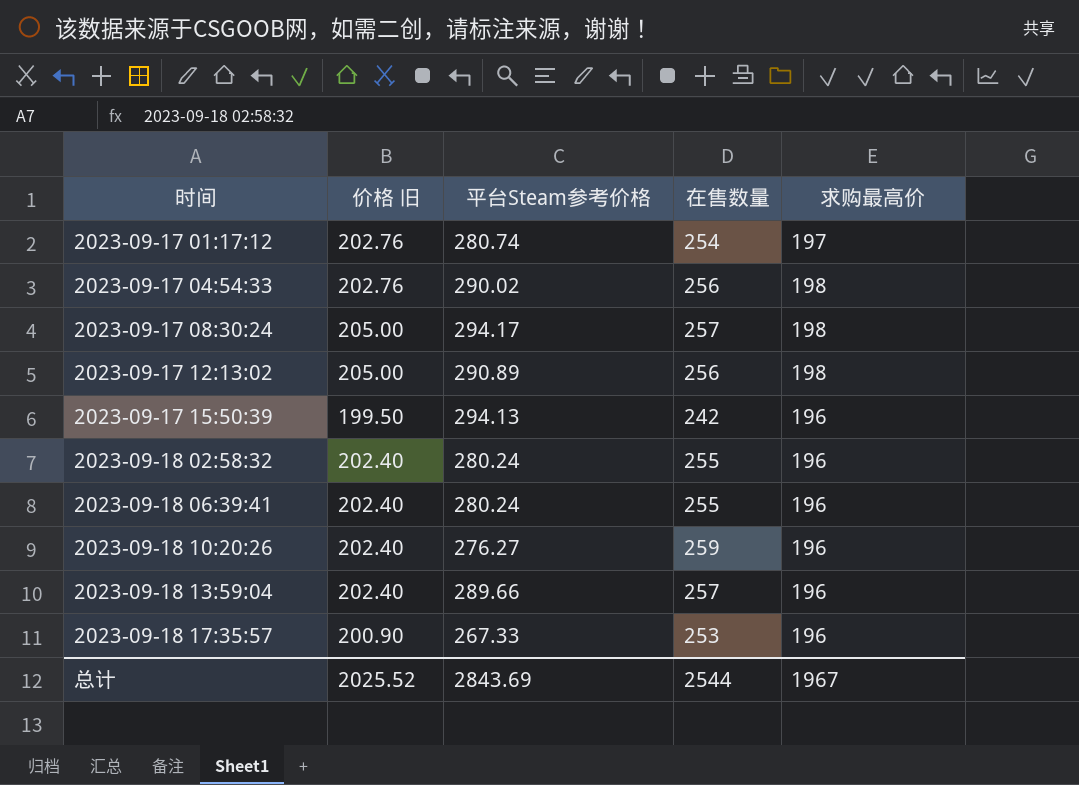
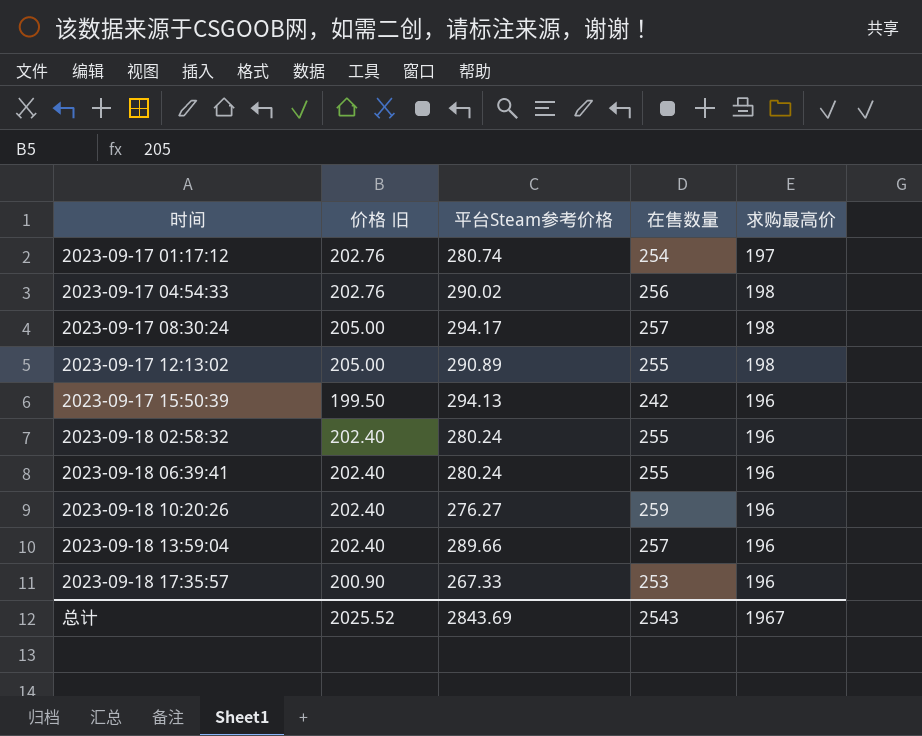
2023-09-17 12:13:02 | 在售数量: 256 -> 255
总计 | 在售数量: 2544 -> 2543

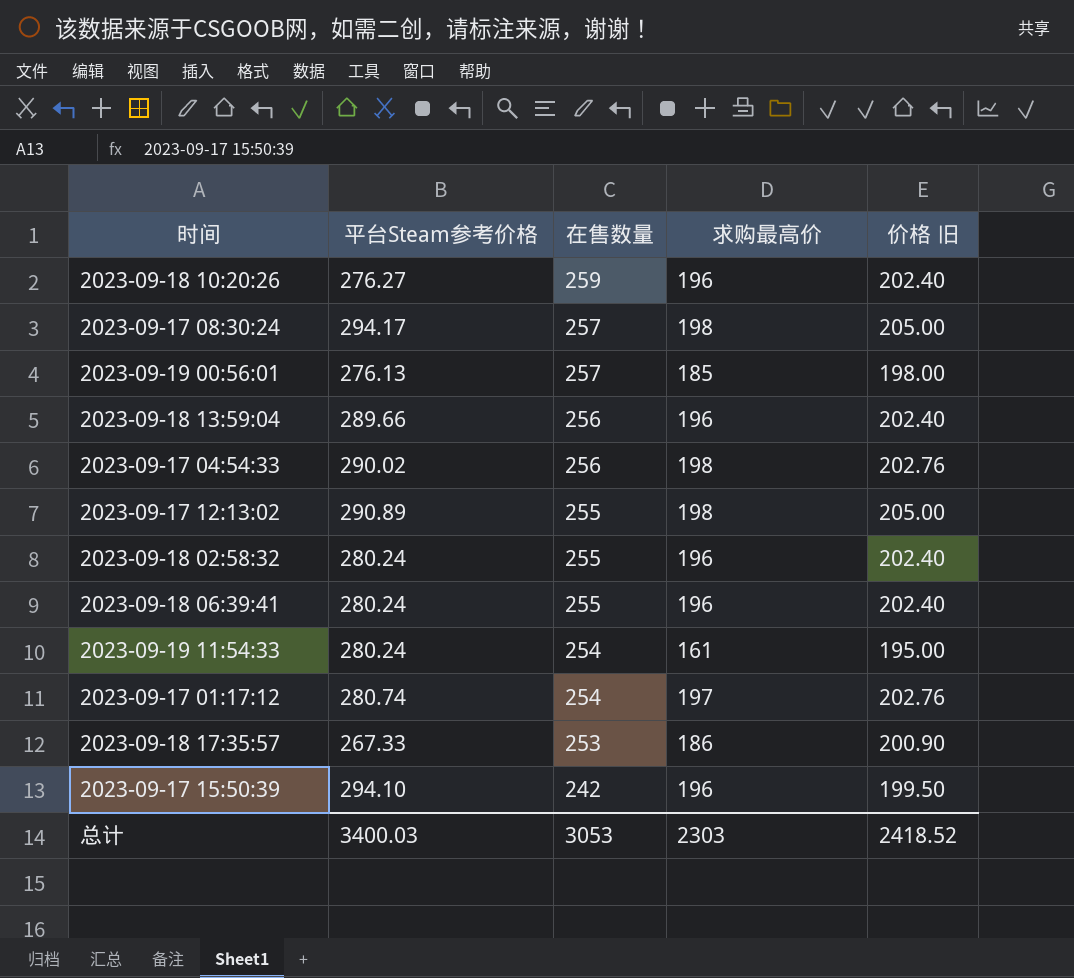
row order: 时间 ascending -> 在售数量 descending
column 价格 旧 | position: 2 -> 5
row 2023-09-19 00:56:01: none -> 276.13 | 257 | 185 | 198.00
2023-09-18 13:59:04 | 在售数量: 257 -> 256
row 2023-09-19 11:54:33: none -> 280.24 | 254 | 161 | 195.00
2023-09-18 17:35:57 | 求购最高价: 196 -> 186
2023-09-17 15:50:39 | 平台Steam参考价格: 294.13 -> 294.10
总计 | 平台Steam参考价格: 2843.69 -> 3400.03
总计 | 在售数量: 2543 -> 3053
总计 | 求购最高价: 1967 -> 2303
总计 | 价格 旧: 2025.52 -> 2418.52

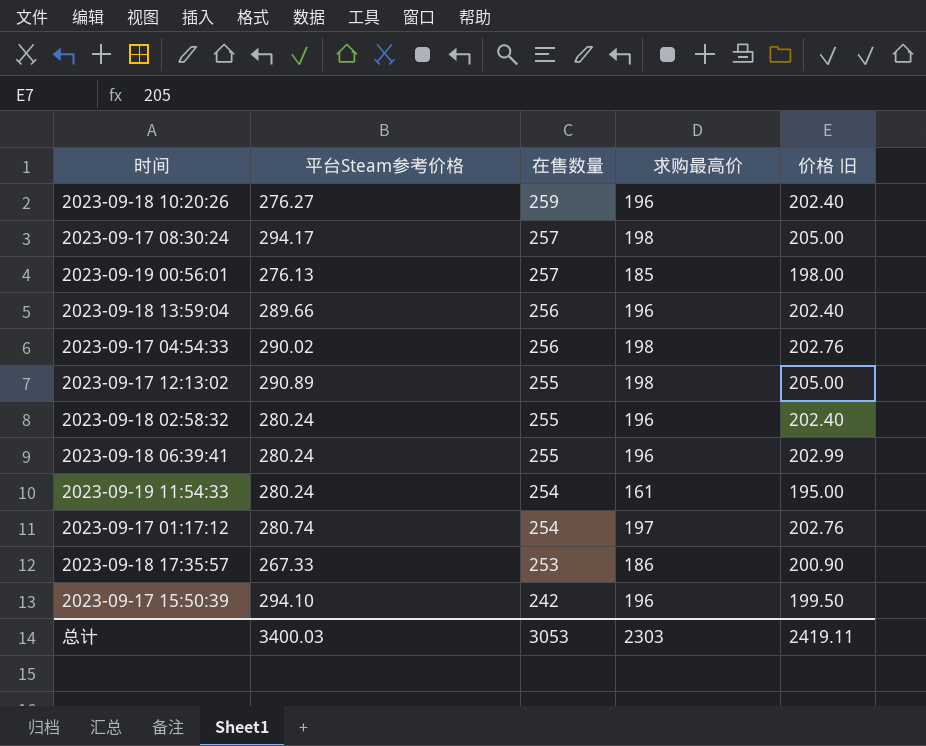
2023-09-18 06:39:41 | 价格 旧: 202.40 -> 202.99
总计 | 价格 旧: 2418.52 -> 2419.11

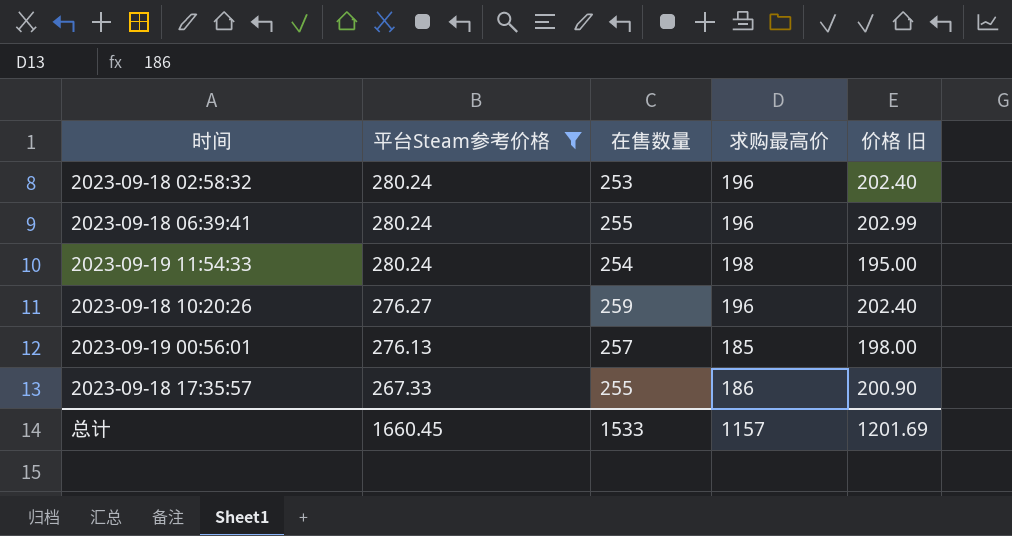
filter: none -> 平台Steam参考价格 <= 280.24
row order: 在售数量 descending -> 平台Steam参考价格 descending
2023-09-18 02:58:32 | 在售数量: 255 -> 253
2023-09-19 11:54:33 | 求购最高价: 161 -> 198
2023-09-18 17:35:57 | 在售数量: 253 -> 255
总计 | 平台Steam参考价格: 3400.03 -> 1660.45
总计 | 在售数量: 3053 -> 1533
总计 | 求购最高价: 2303 -> 1157
总计 | 价格 旧: 2419.11 -> 1201.69

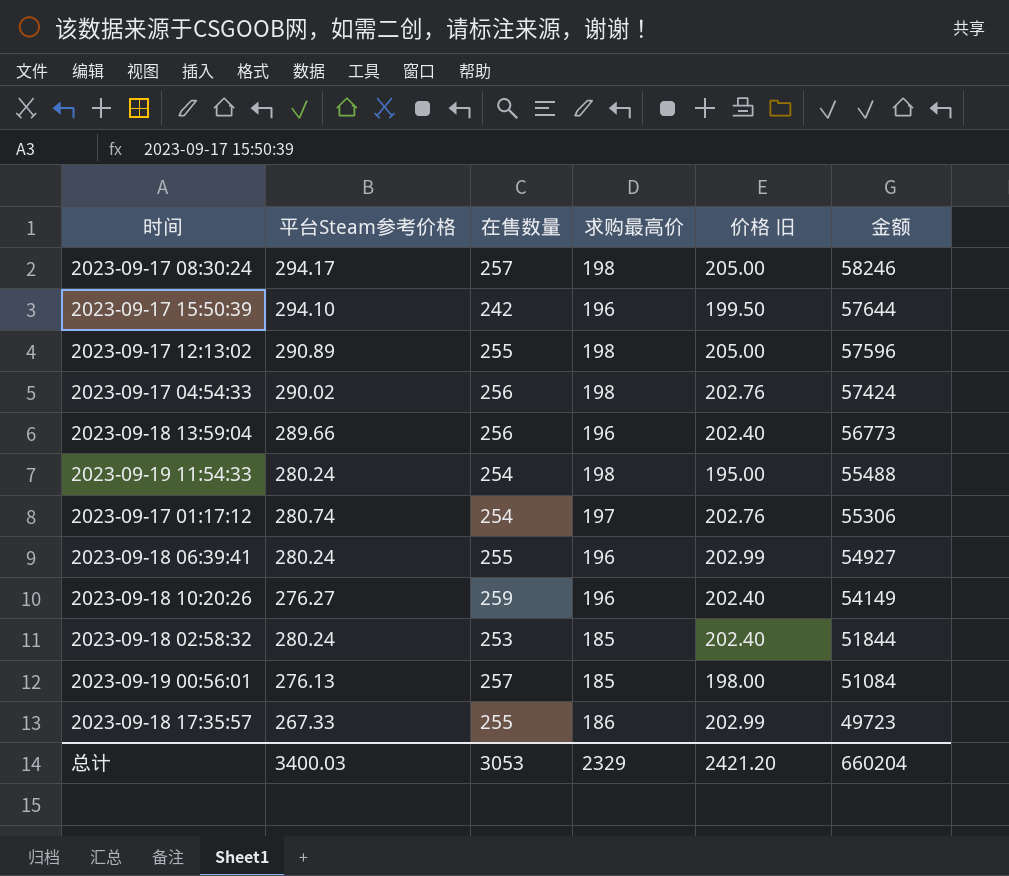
filter: 平台Steam参考价格 <= 280.24 -> none
row order: 平台Steam参考价格 descending -> 金额 descending
column 金额 | formula: none -> [平台Steam参考价格] * [求购最高价]
2023-09-18 02:58:32 | 求购最高价: 196 -> 185
2023-09-18 17:35:57 | 价格 旧: 200.90 -> 202.99
总计 | 平台Steam参考价格: 1660.45 -> 3400.03
总计 | 在售数量: 1533 -> 3053
总计 | 求购最高价: 1157 -> 2329
总计 | 价格 旧: 1201.69 -> 2421.20

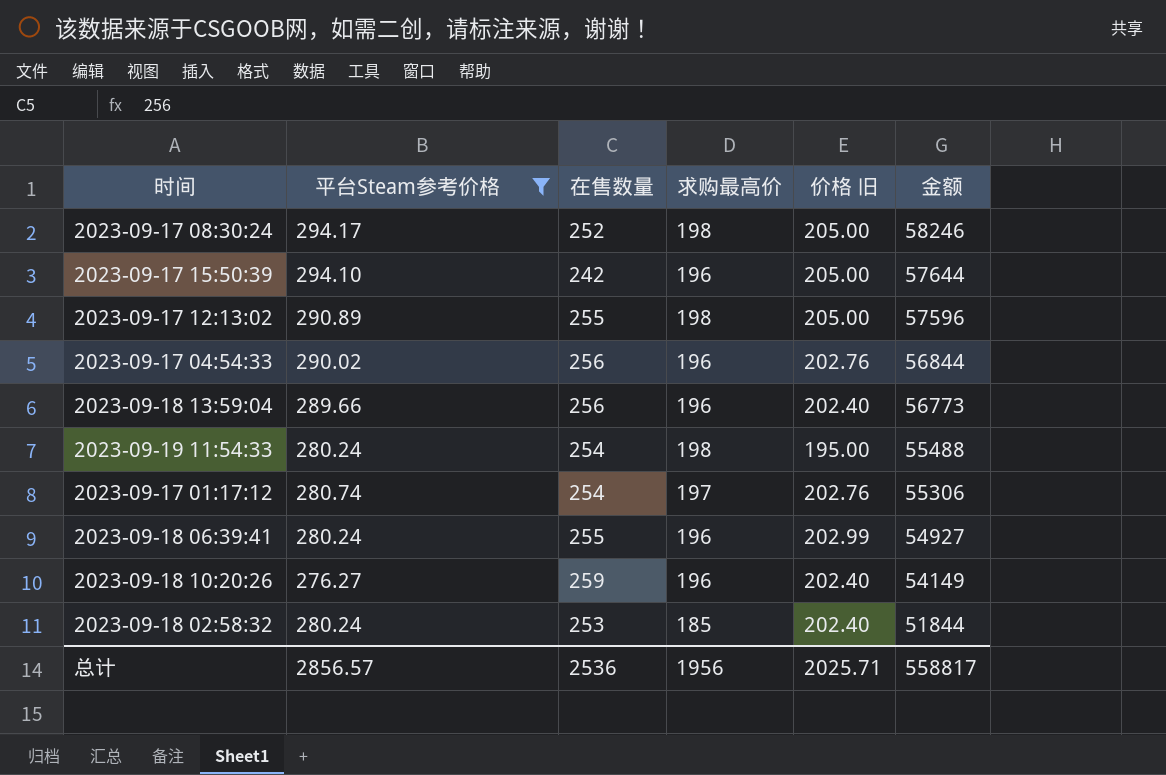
filter: none -> 平台Steam参考价格 >= 276.27
2023-09-17 08:30:24 | 在售数量: 257 -> 252
2023-09-17 15:50:39 | 价格 旧: 199.50 -> 205.00
2023-09-17 04:54:33 | 求购最高价: 198 -> 196
2023-09-17 04:54:33 | 金额: 57424 -> 56844
总计 | 平台Steam参考价格: 3400.03 -> 2856.57
总计 | 在售数量: 3053 -> 2536
总计 | 求购最高价: 2329 -> 1956
总计 | 价格 旧: 2421.20 -> 2025.71
总计 | 金额: 660204 -> 558817

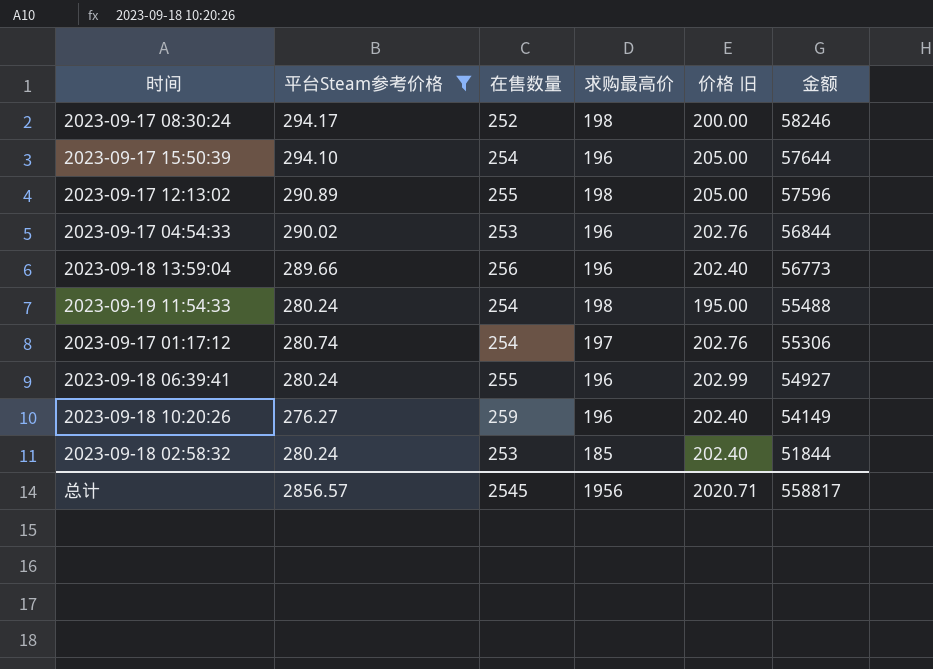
2023-09-17 08:30:24 | 价格 旧: 205.00 -> 200.00
2023-09-17 15:50:39 | 在售数量: 242 -> 254
2023-09-17 04:54:33 | 在售数量: 256 -> 253
总计 | 在售数量: 2536 -> 2545
总计 | 价格 旧: 2025.71 -> 2020.71

